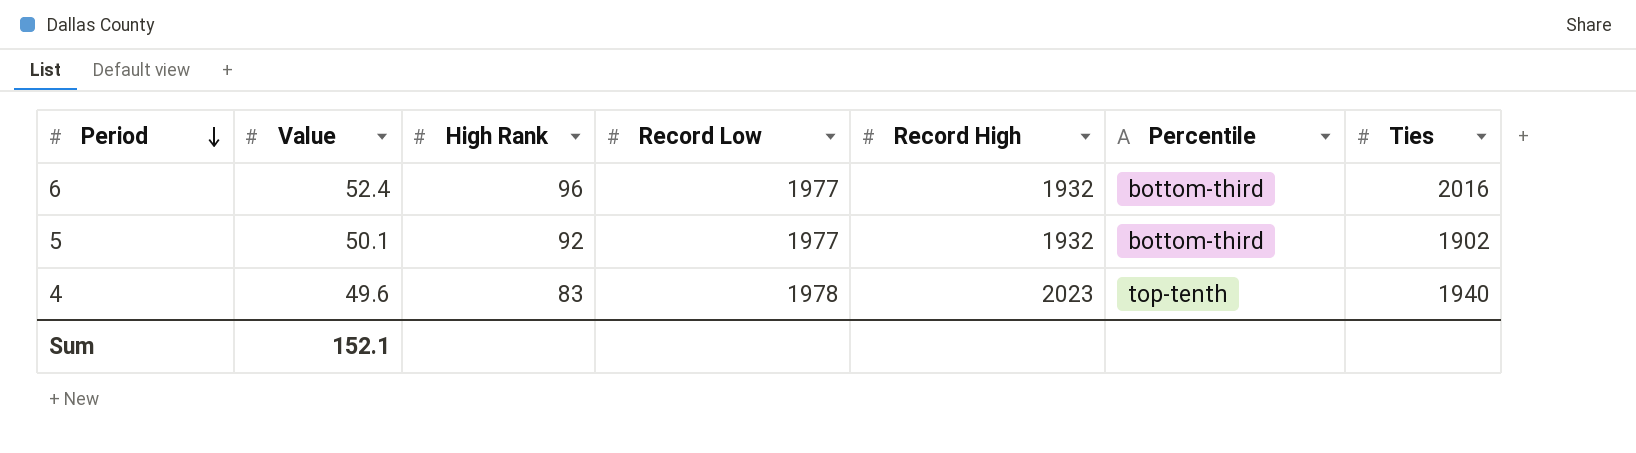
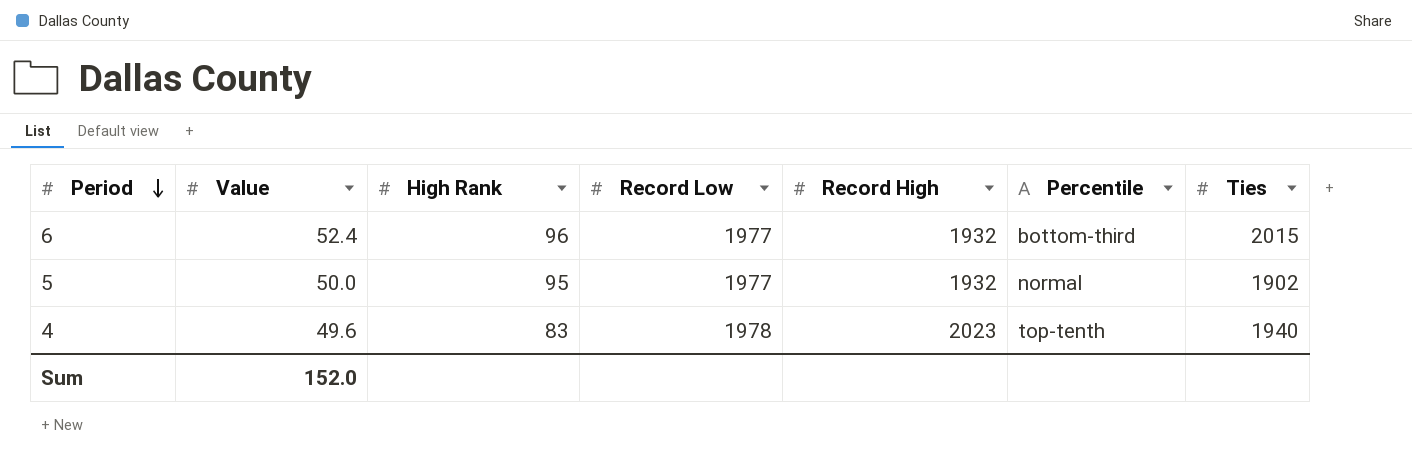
6 | Ties: 2016 -> 2015
5 | Value: 50.1 -> 50.0
5 | High Rank: 92 -> 95
5 | Percentile: bottom-third -> normal
Sum | Value: 152.1 -> 152.0

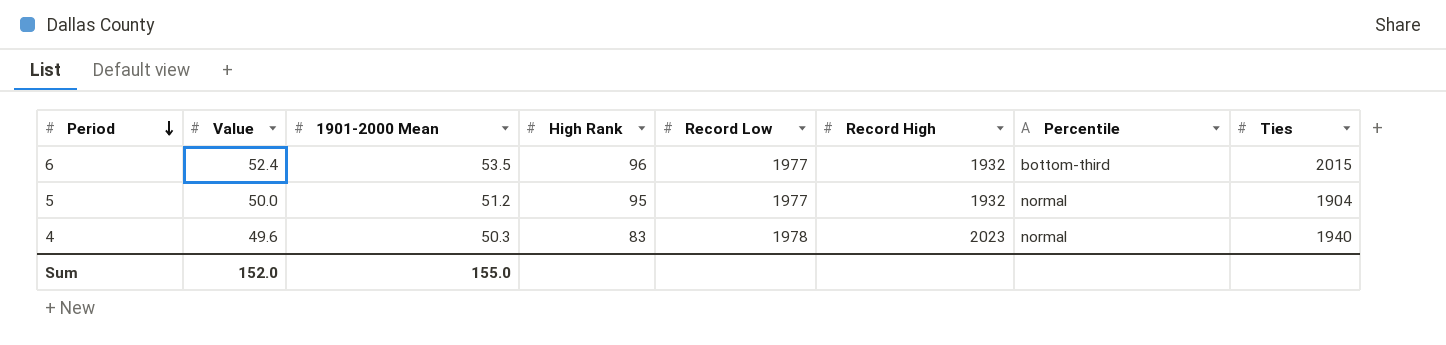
column 1901-2000 Mean | position: none -> 3
5 | Ties: 1902 -> 1904
4 | Percentile: top-tenth -> normal

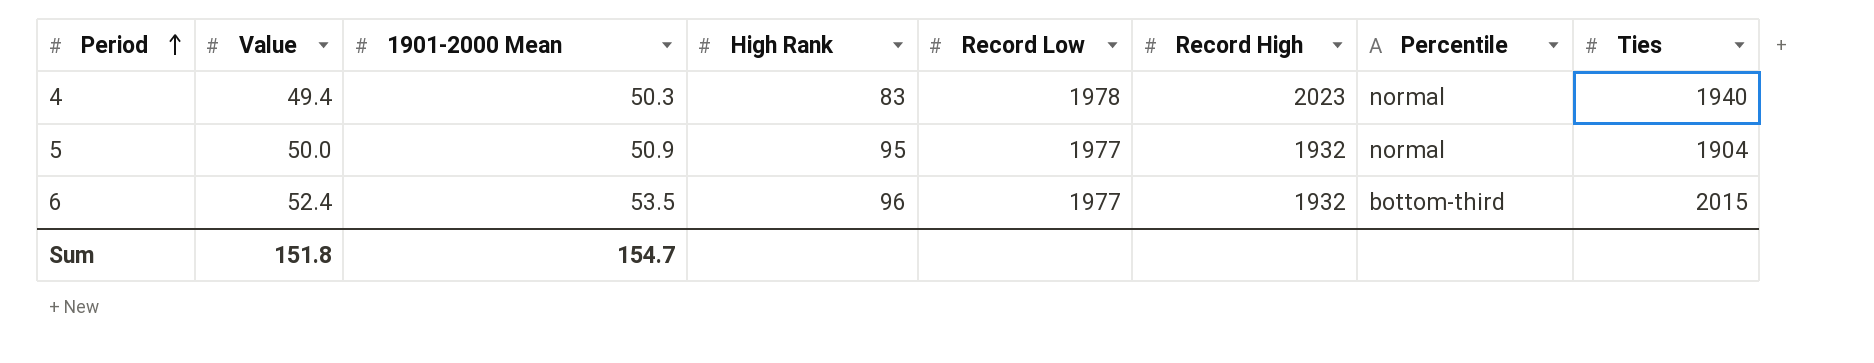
row order: Period descending -> Period ascending
4 | Value: 49.6 -> 49.4
5 | 1901-2000 Mean: 51.2 -> 50.9
Sum | Value: 152.0 -> 151.8
Sum | 1901-2000 Mean: 155.0 -> 154.7

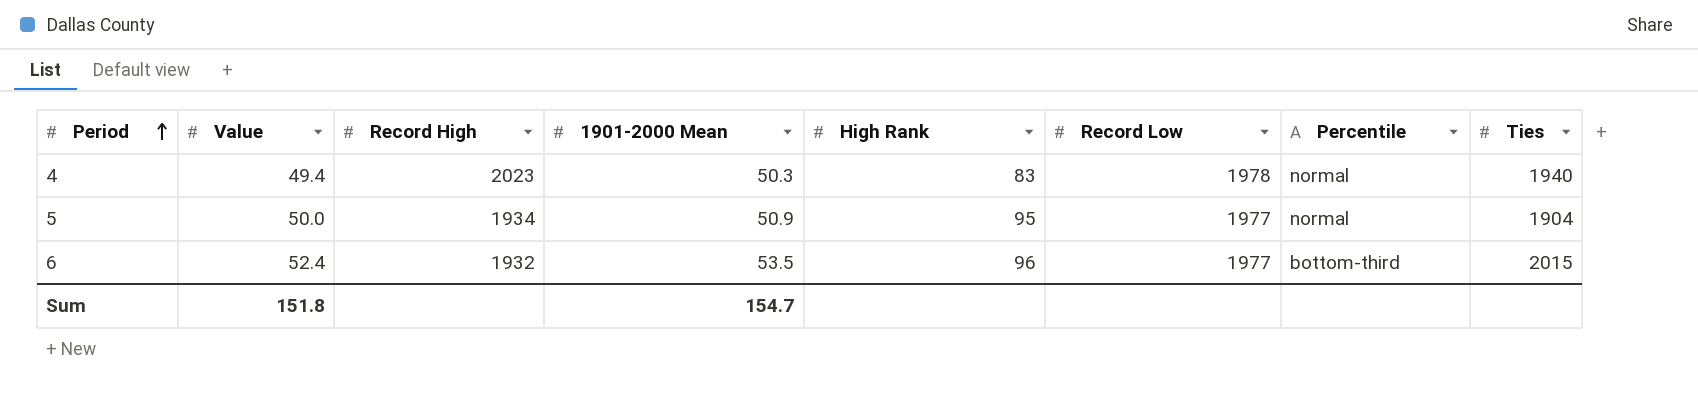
column Record High | position: 6 -> 3
5 | Record High: 1932 -> 1934

